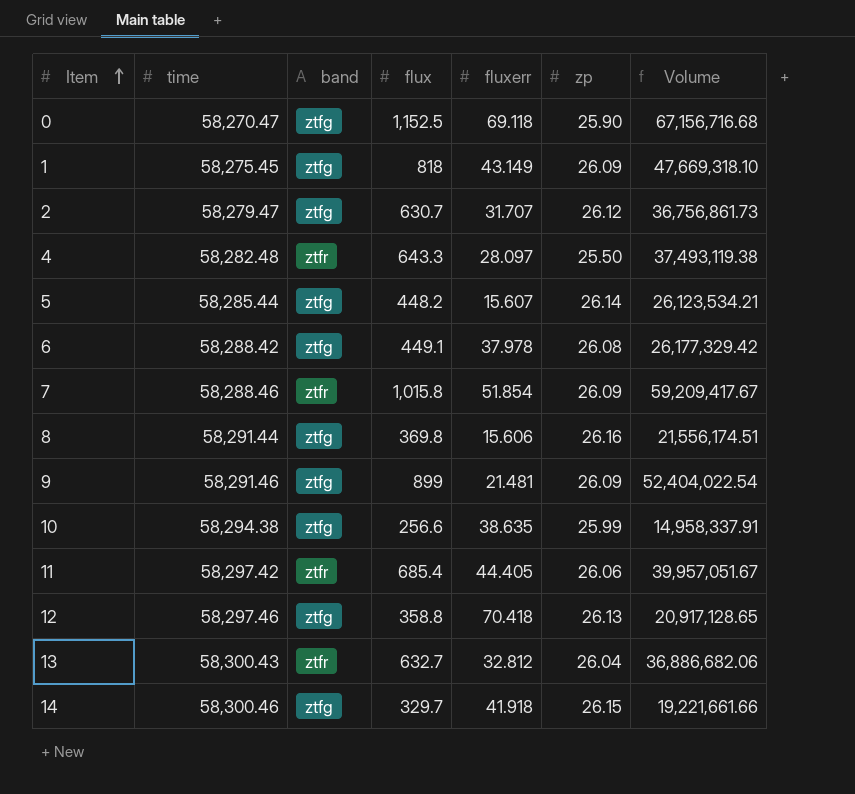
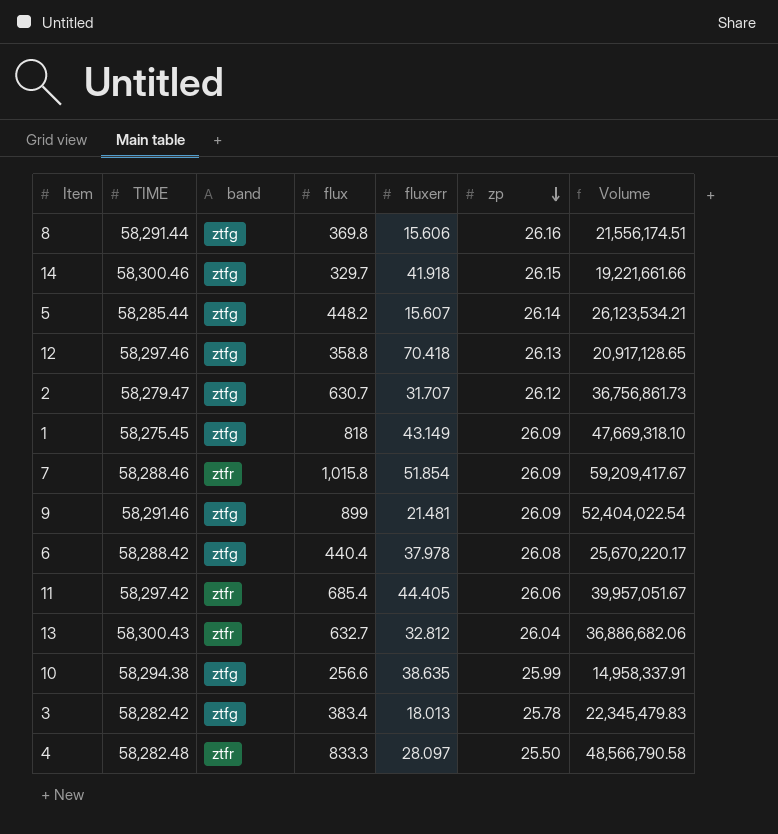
row order: Item ascending -> zp descending
column name: time -> TIME
row 0: 58,270.47 | ztfg | 1,152.5 | 69.118 | 25.90 | 67,156,716.68 -> none
6 | flux: 449.1 -> 440.4
6 | Volume: 26,177,329.42 -> 25,670,220.17
row 3: none -> 58,282.42 | ztfg | 383.4 | 18.013 | 25.78 | 22,345,479.83
4 | flux: 643.3 -> 833.3
4 | Volume: 37,493,119.38 -> 48,566,790.58

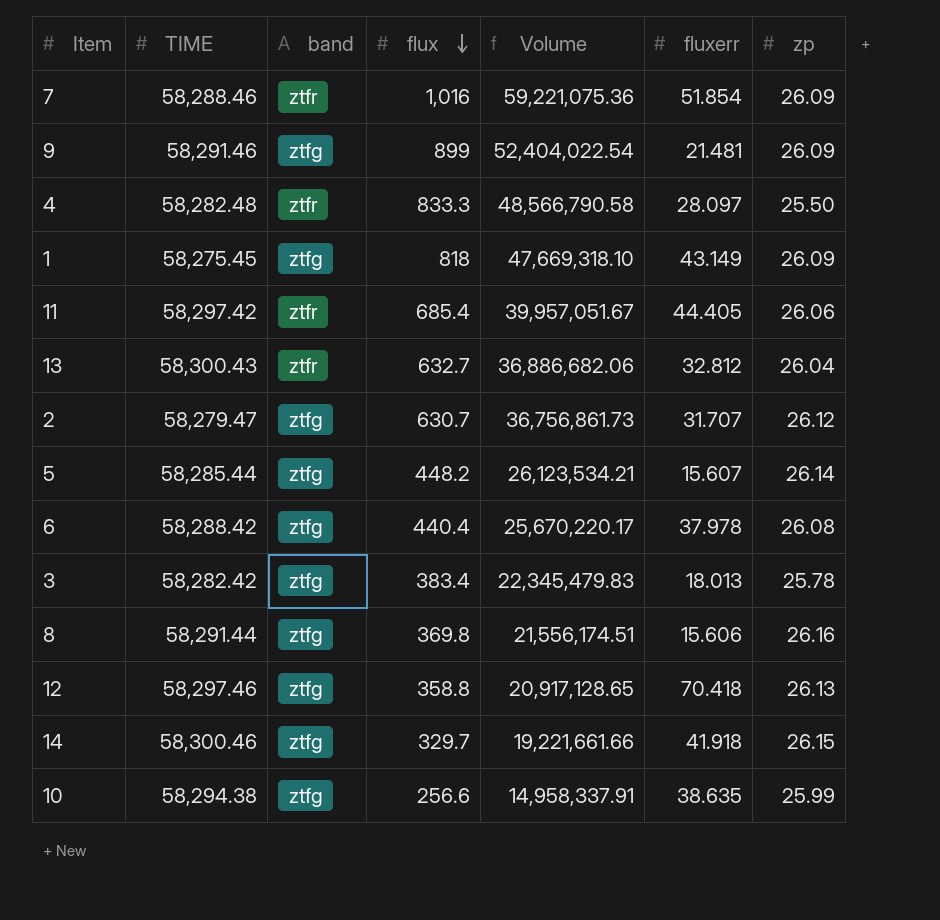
row order: zp descending -> flux descending
column Volume | position: 7 -> 5
7 | flux: 1,015.8 -> 1,016
7 | Volume: 59,209,417.67 -> 59,221,075.36

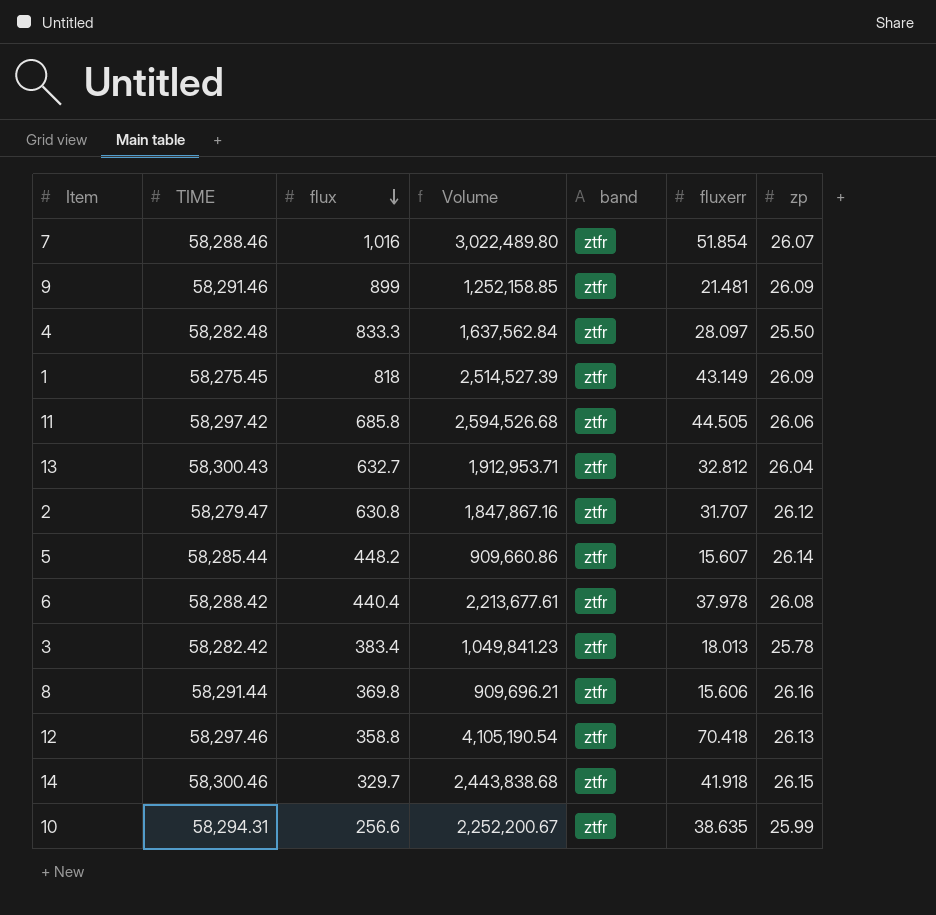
column Volume | formula: [TIME] * [flux] -> [TIME] * [fluxerr]
column band | position: 3 -> 5
7 | zp: 26.09 -> 26.07
9 | band: ztfg -> ztfr
1 | band: ztfg -> ztfr
11 | flux: 685.4 -> 685.8
11 | fluxerr: 44.405 -> 44.505
2 | flux: 630.7 -> 630.8
2 | band: ztfg -> ztfr
5 | band: ztfg -> ztfr
6 | band: ztfg -> ztfr
3 | band: ztfg -> ztfr
8 | band: ztfg -> ztfr
12 | band: ztfg -> ztfr
14 | band: ztfg -> ztfr
10 | TIME: 58,294.38 -> 58,294.31
10 | band: ztfg -> ztfr

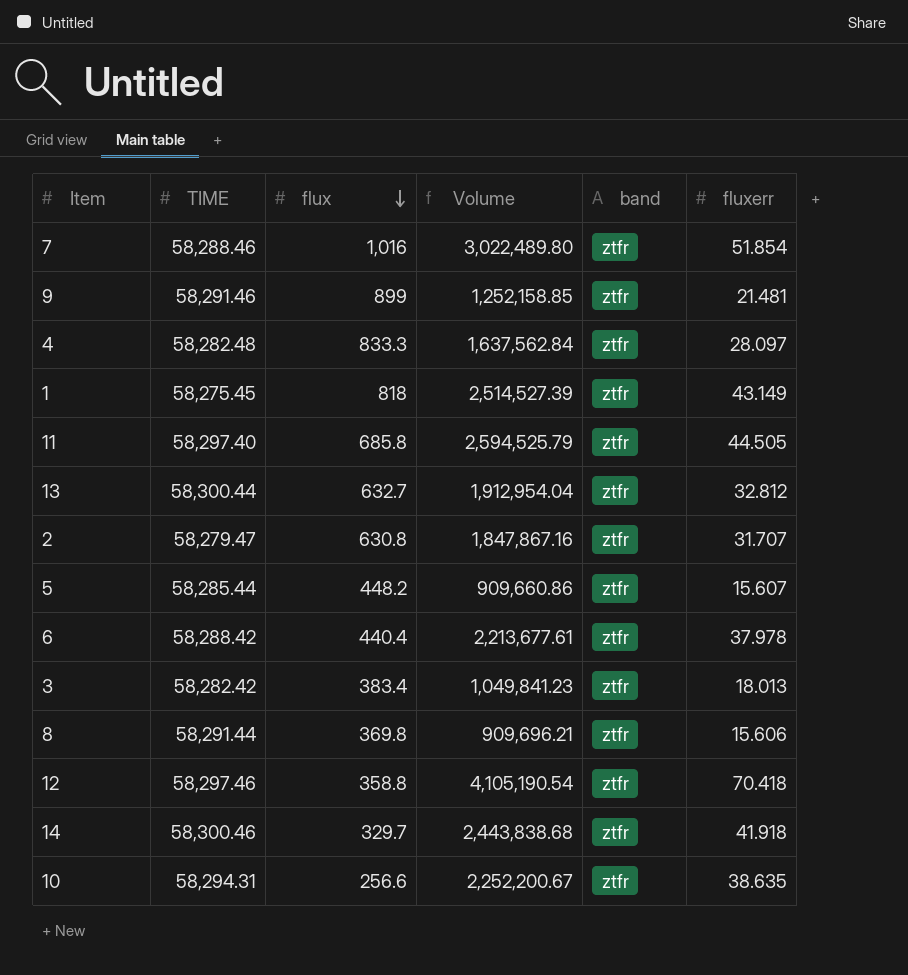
column zp | position: 7 -> none
11 | TIME: 58,297.42 -> 58,297.40
11 | Volume: 2,594,526.68 -> 2,594,525.79
13 | TIME: 58,300.43 -> 58,300.44
13 | Volume: 1,912,953.71 -> 1,912,954.04

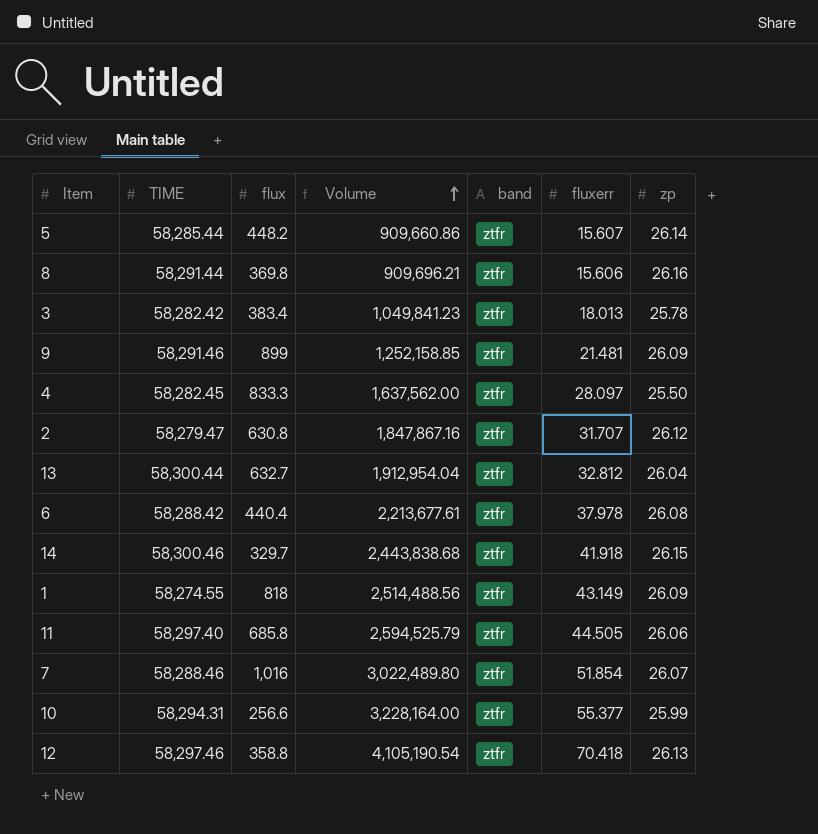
row order: flux descending -> Volume ascending
column zp | position: none -> 7
4 | TIME: 58,282.48 -> 58,282.45
4 | Volume: 1,637,562.84 -> 1,637,562.00
1 | TIME: 58,275.45 -> 58,274.55
1 | Volume: 2,514,527.39 -> 2,514,488.56
10 | Volume: 2,252,200.67 -> 3,228,164.00
10 | fluxerr: 38.635 -> 55.377

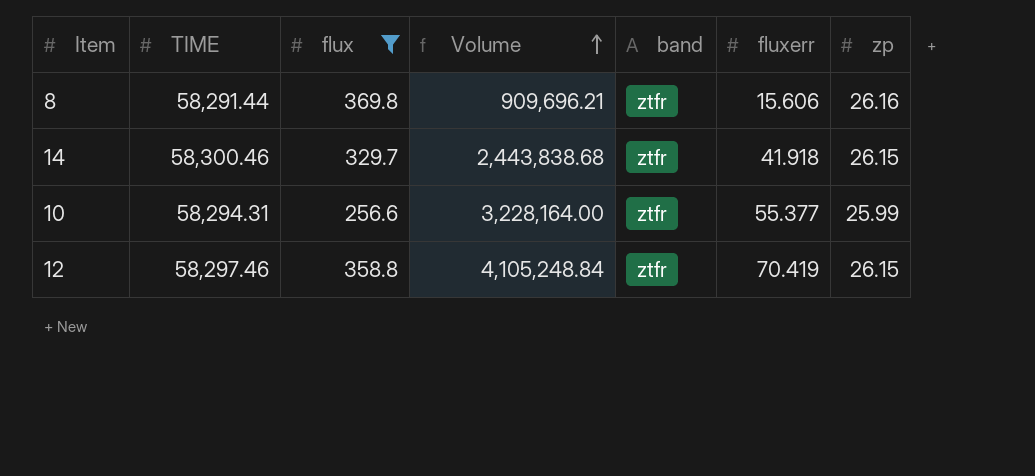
filter: none -> flux <= 369.8
12 | Volume: 4,105,190.54 -> 4,105,248.84
12 | fluxerr: 70.418 -> 70.419
12 | zp: 26.13 -> 26.15

